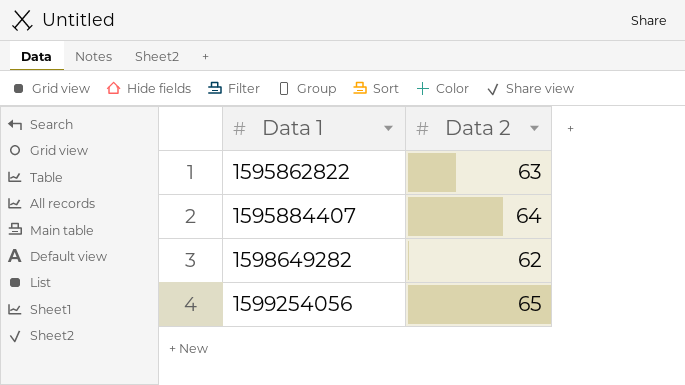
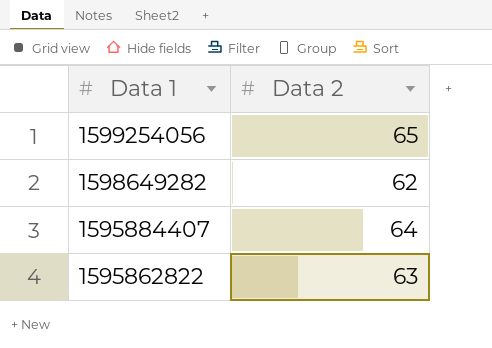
row order: Data 1 ascending -> Data 1 descending

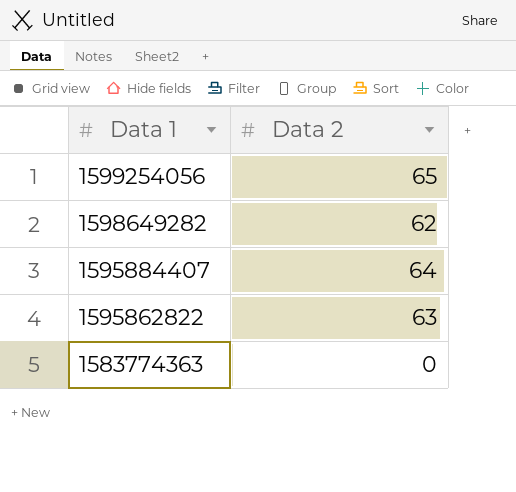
row 1583774363: none -> 0

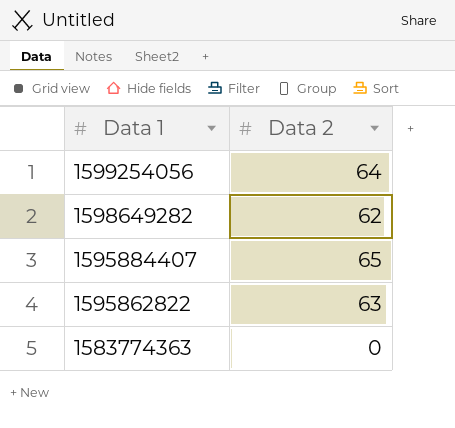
1599254056 | Data 2: 65 -> 64
1595884407 | Data 2: 64 -> 65

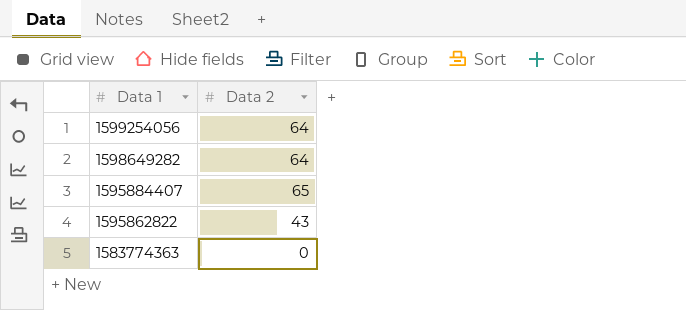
1598649282 | Data 2: 62 -> 64
1595862822 | Data 2: 63 -> 43

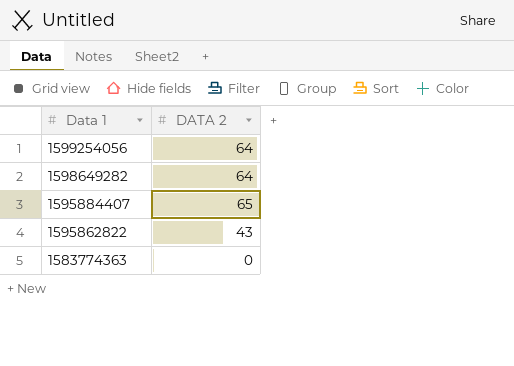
column name: Data 2 -> DATA 2

